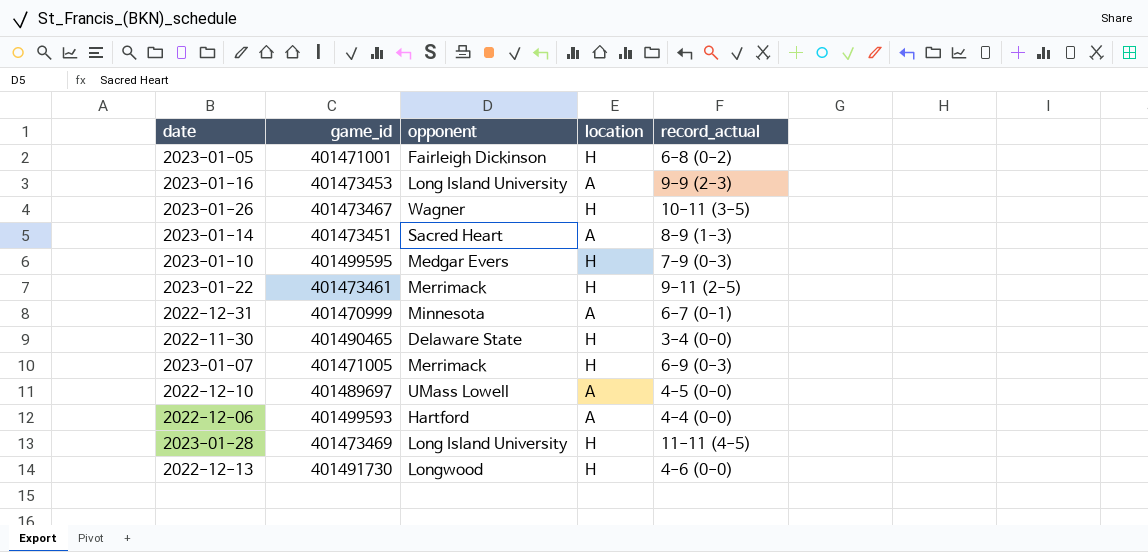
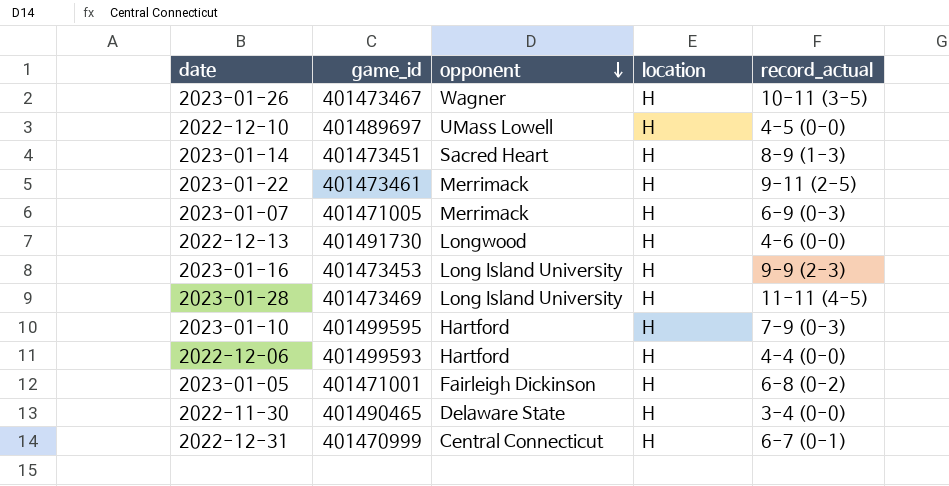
row order: none -> opponent descending
2022-12-10 | location: A -> H
2023-01-14 | location: A -> H
2023-01-16 | location: A -> H
2023-01-10 | opponent: Medgar Evers -> Hartford
2022-12-06 | location: A -> H
2022-12-31 | opponent: Minnesota -> Central Connecticut
2022-12-31 | location: A -> H

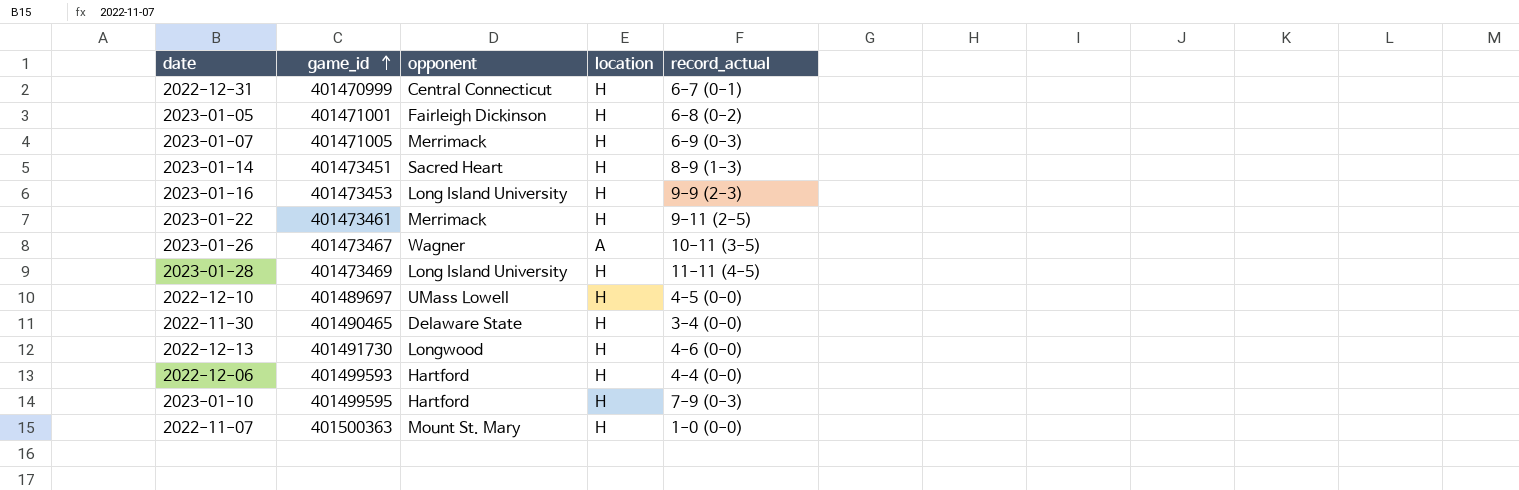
row order: opponent descending -> game_id ascending
2023-01-26 | location: H -> A
row 2022-11-07: none -> 401500363 | Mount St. Mary | H | 1-0 (0-0)

